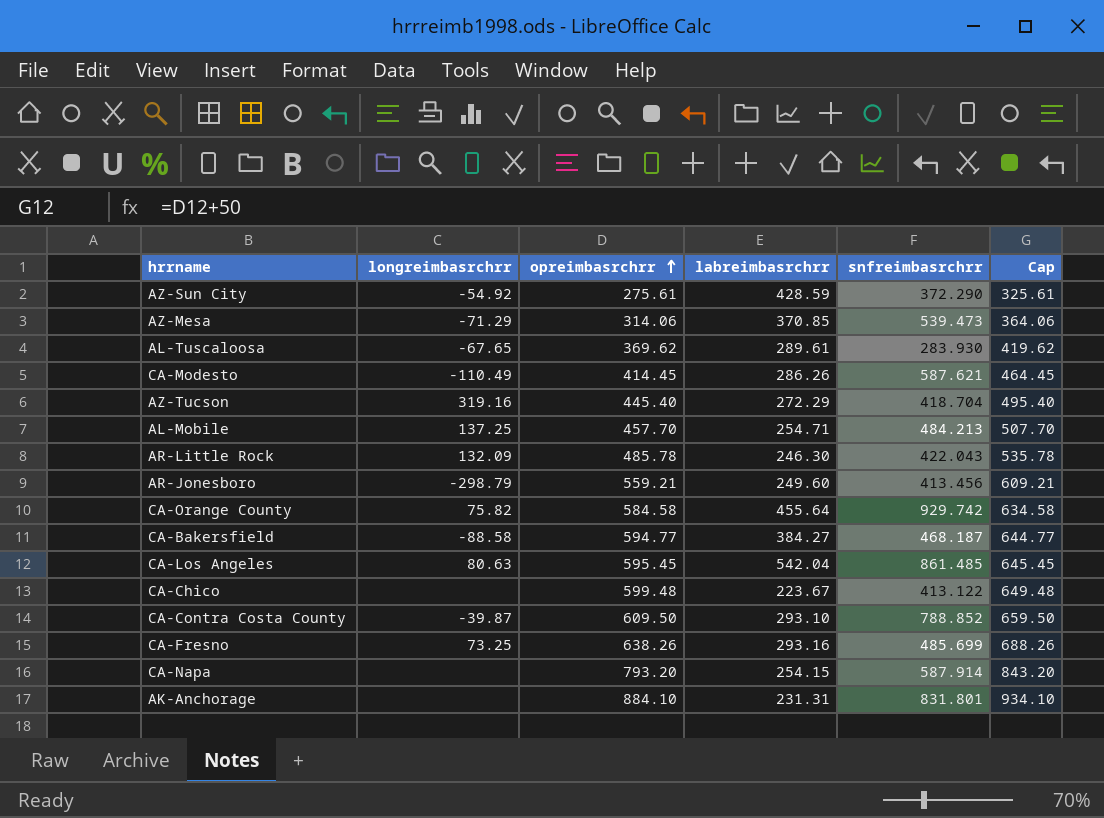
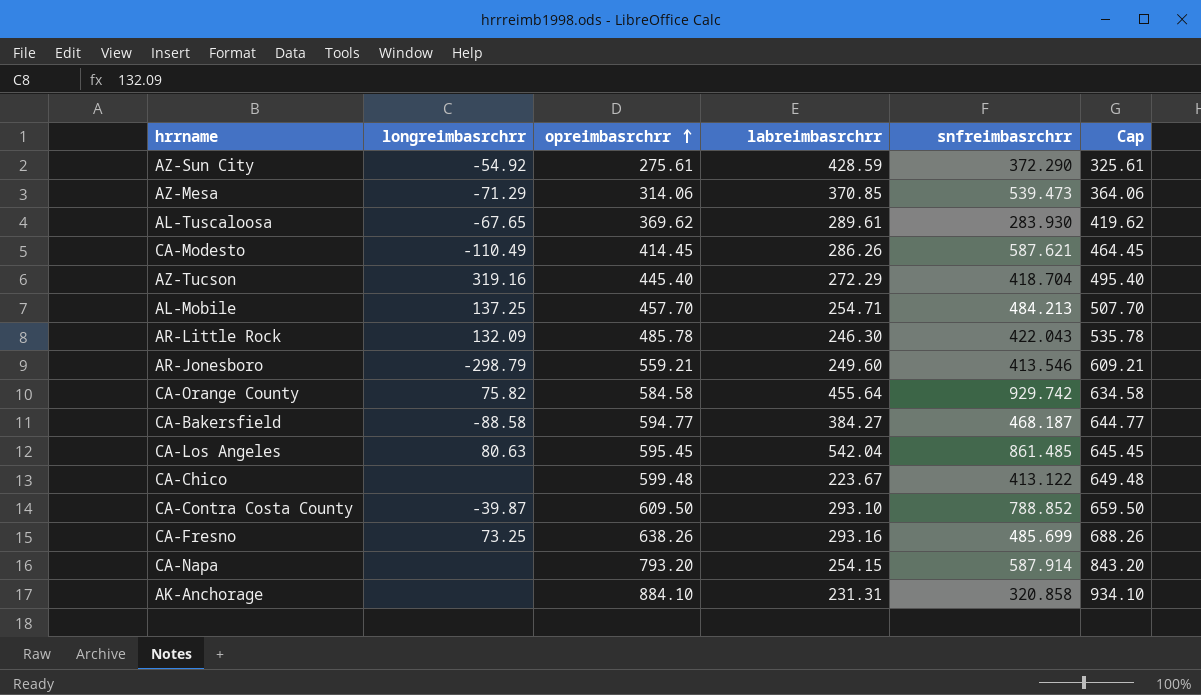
AR-Jonesboro | snfreimbasrchrr: 413.456 -> 413.546
AK-Anchorage | snfreimbasrchrr: 831.801 -> 320.858

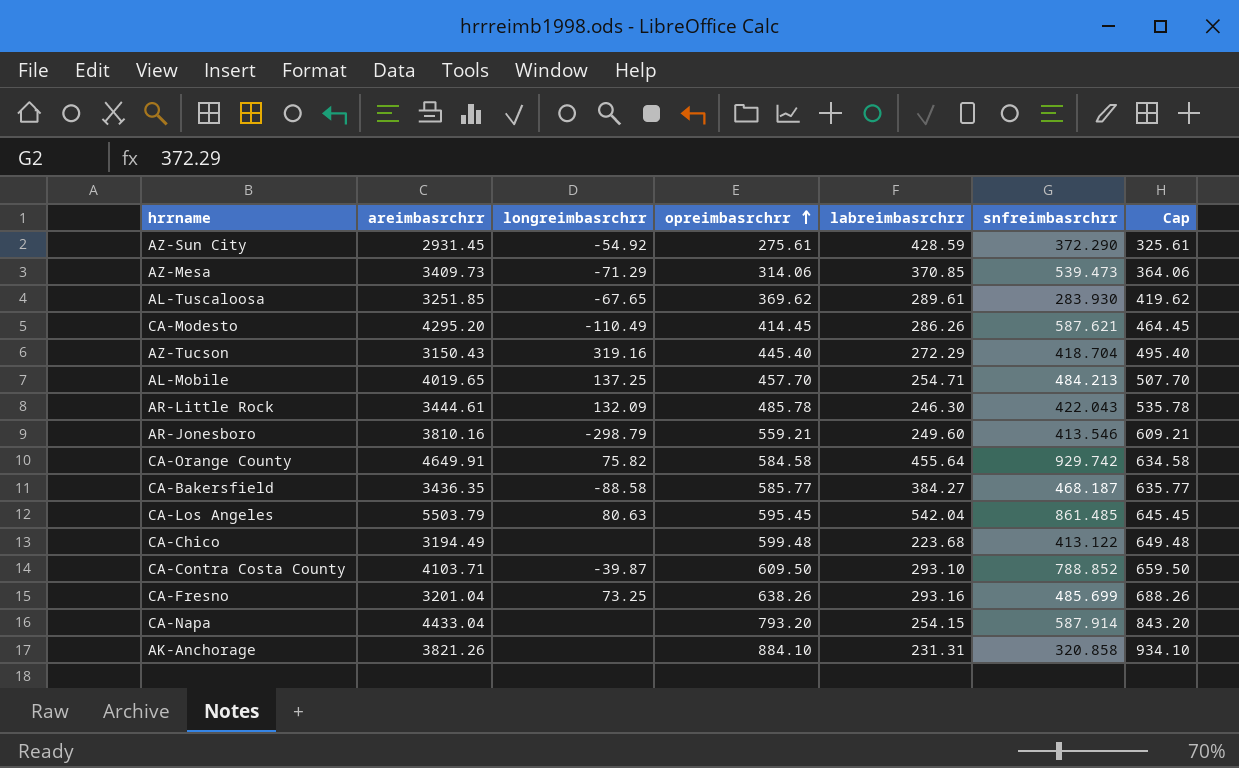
column areimbasrchrr | position: none -> 2
CA-Bakersfield | opreimbasrchrr: 594.77 -> 585.77
CA-Bakersfield | Cap: 644.77 -> 635.77
CA-Chico | labreimbasrchrr: 223.67 -> 223.68

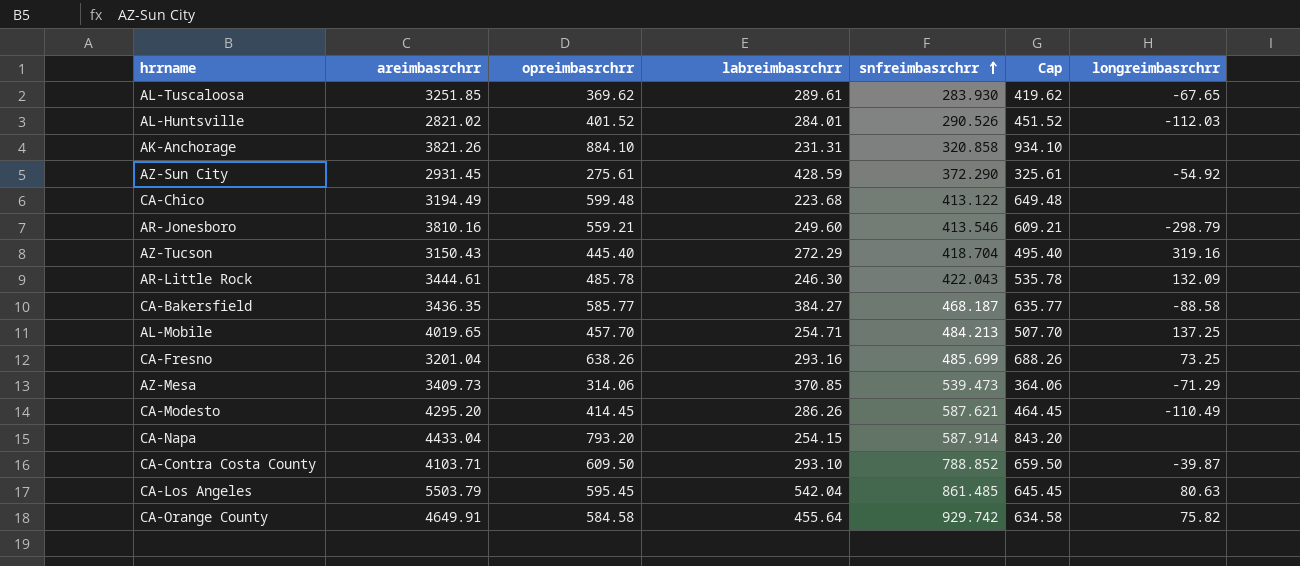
row order: opreimbasrchrr ascending -> snfreimbasrchrr ascending
column longreimbasrchrr | position: 3 -> 7
row AL-Huntsville: none -> 2821.02 | 401.52 | 284.01 | 290.526 | 451.52 | -112.03

